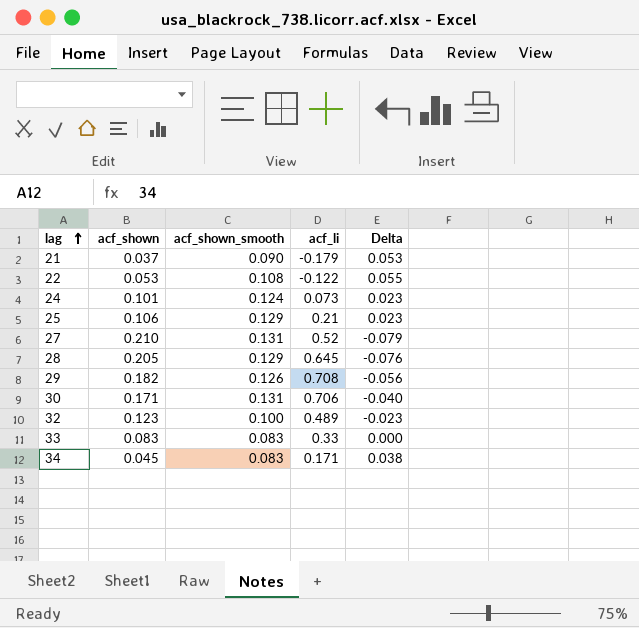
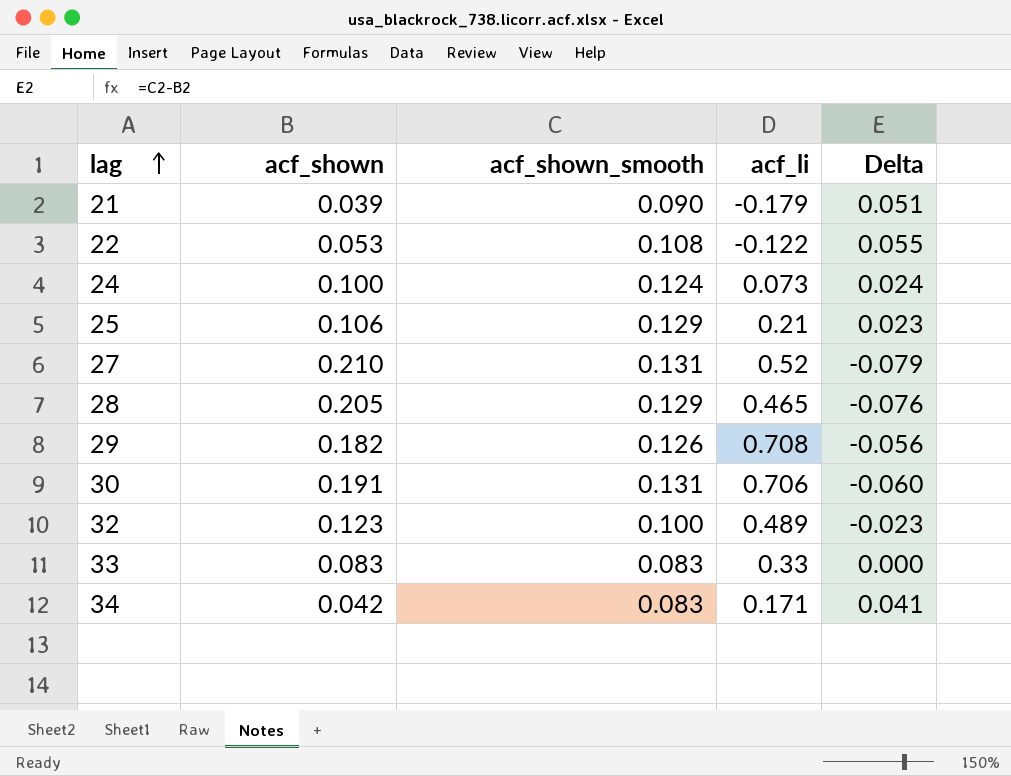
21 | acf_shown: 0.037 -> 0.039
21 | Delta: 0.053 -> 0.051
24 | acf_shown: 0.101 -> 0.100
24 | Delta: 0.023 -> 0.024
28 | acf_li: 0.645 -> 0.465
30 | acf_shown: 0.171 -> 0.191
30 | Delta: -0.040 -> -0.060
34 | acf_shown: 0.045 -> 0.042
34 | Delta: 0.038 -> 0.041

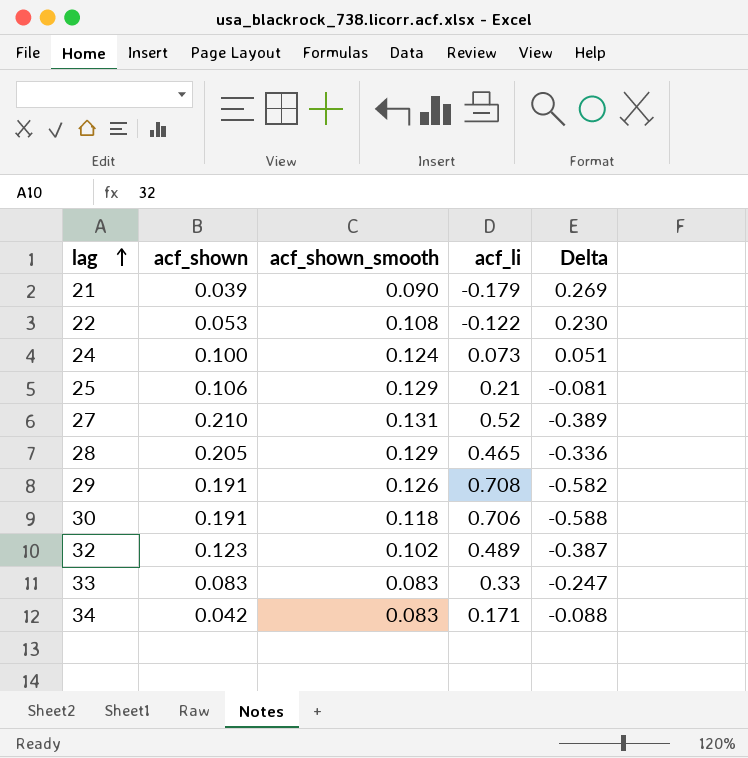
column Delta | formula: [acf_shown_smooth] - [acf_shown] -> [acf_shown_smooth] - [acf_li]
29 | acf_shown: 0.182 -> 0.191
30 | acf_shown_smooth: 0.131 -> 0.118
32 | acf_shown_smooth: 0.100 -> 0.102

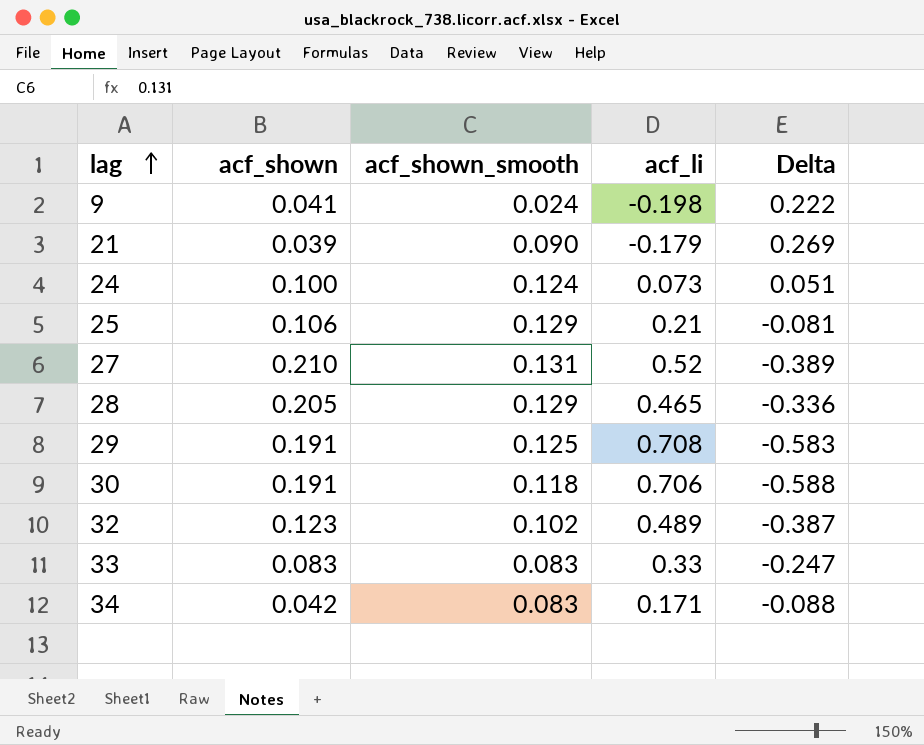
row 22: 0.053 | 0.108 | -0.122 | 0.230 -> none
row 9: none -> 0.041 | 0.024 | -0.198 | 0.222
29 | acf_shown_smooth: 0.126 -> 0.125
29 | Delta: -0.582 -> -0.583

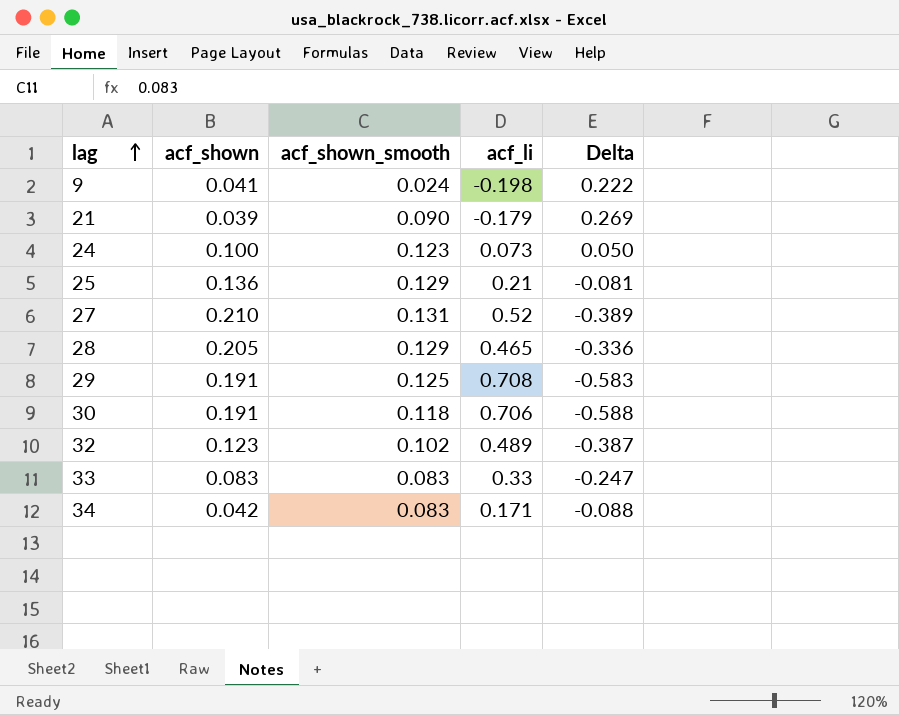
24 | acf_shown_smooth: 0.124 -> 0.123
24 | Delta: 0.051 -> 0.050
25 | acf_shown: 0.106 -> 0.136

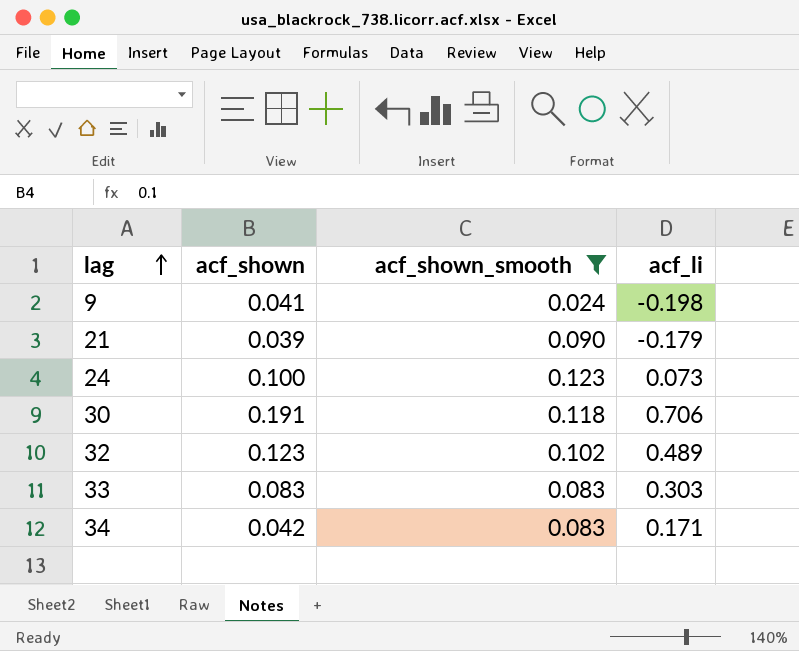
filter: none -> acf_shown_smooth <= 0.123
column Delta | formula: [acf_shown_smooth] - [acf_li] -> none
33 | acf_li: 0.33 -> 0.303

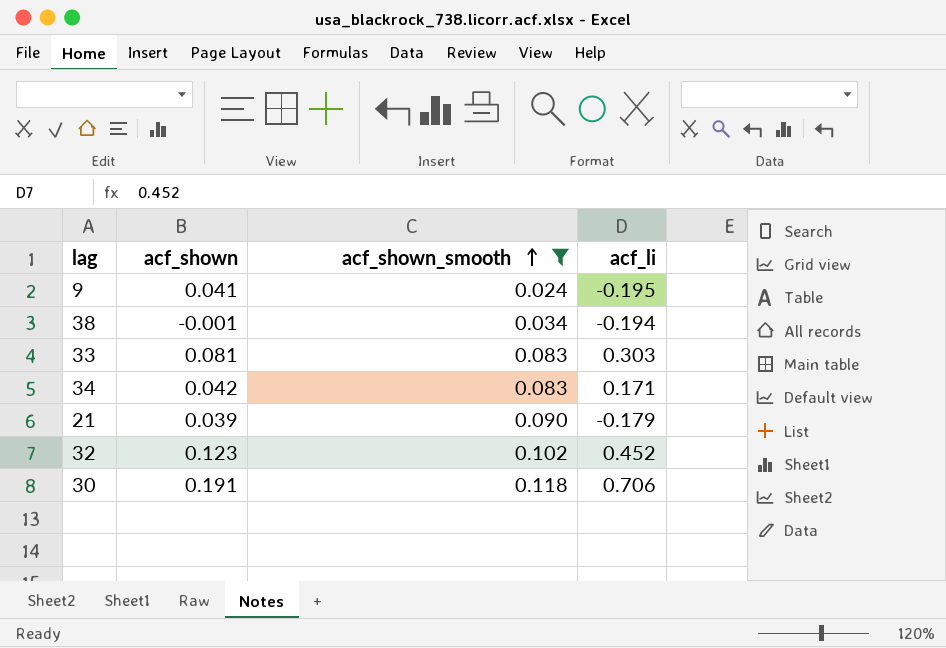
row order: lag ascending -> acf_shown_smooth ascending
row 24: 0.100 | 0.123 | 0.073 -> none
9 | acf_li: -0.198 -> -0.195
row 38: none -> -0.001 | 0.034 | -0.194
33 | acf_shown: 0.083 -> 0.081
32 | acf_li: 0.489 -> 0.452

